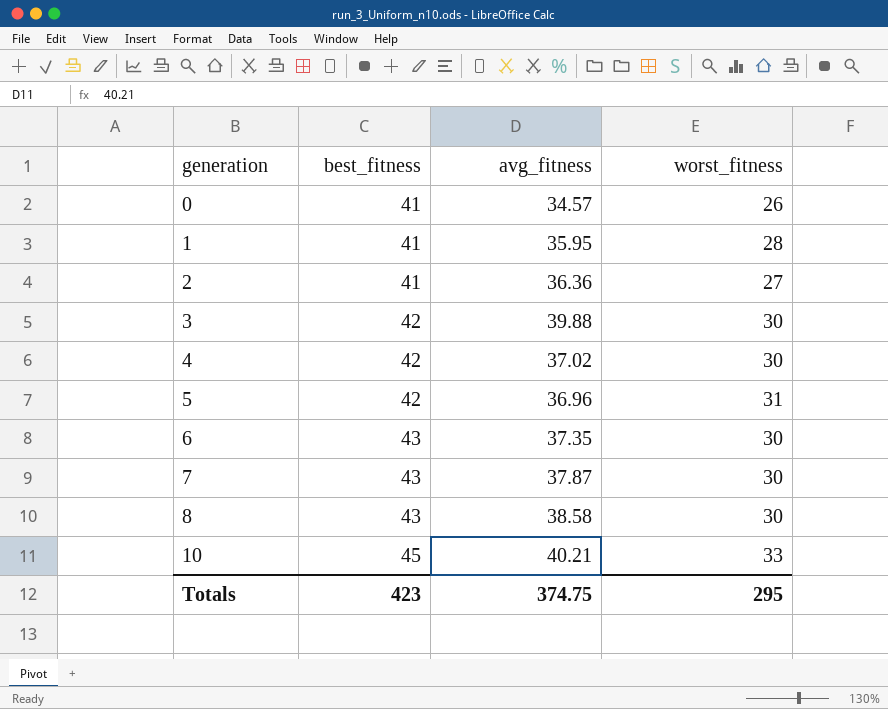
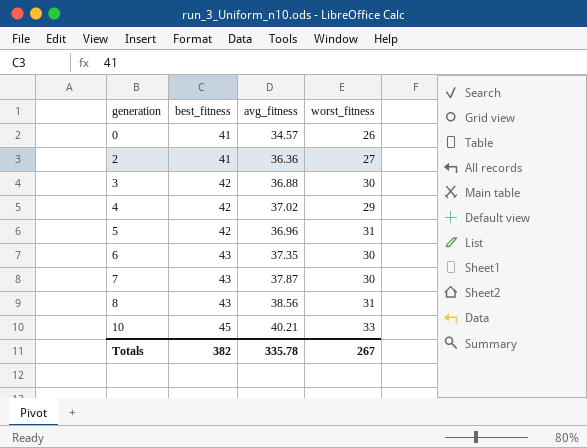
row 1: 41 | 35.95 | 28 -> none
3 | avg_fitness: 39.88 -> 36.88
4 | worst_fitness: 30 -> 29
8 | avg_fitness: 38.58 -> 38.56
8 | worst_fitness: 30 -> 31
Totals | best_fitness: 423 -> 382
Totals | avg_fitness: 374.75 -> 335.78
Totals | worst_fitness: 295 -> 267

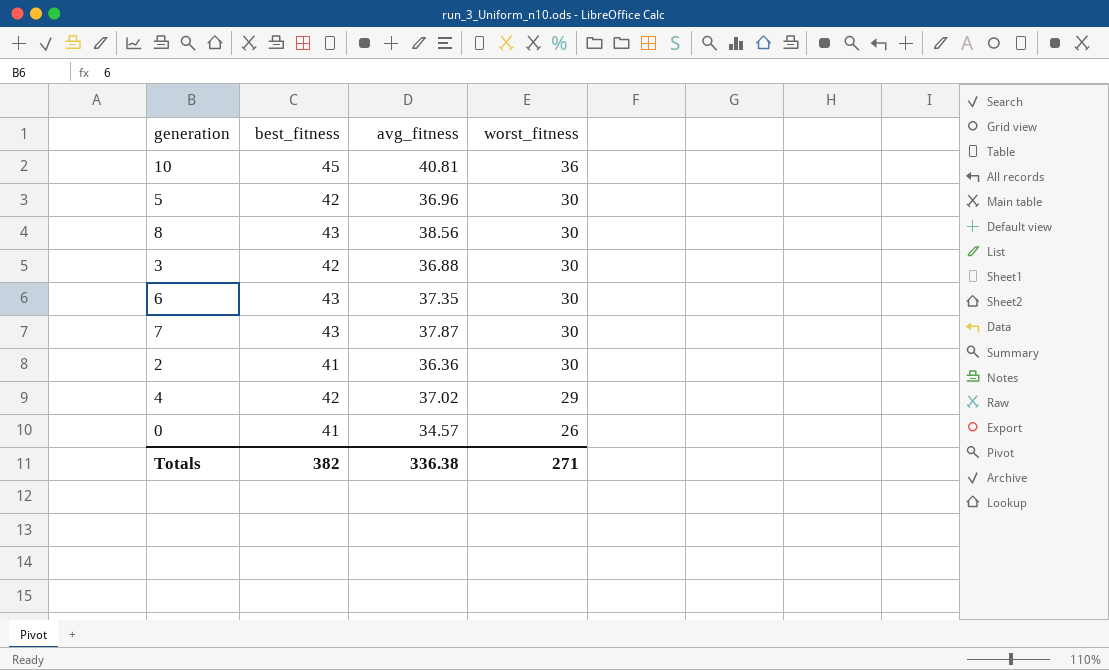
row order: generation ascending -> worst_fitness descending
10 | avg_fitness: 40.21 -> 40.81
10 | worst_fitness: 33 -> 36
5 | worst_fitness: 31 -> 30
8 | worst_fitness: 31 -> 30
2 | worst_fitness: 27 -> 30
Totals | avg_fitness: 335.78 -> 336.38
Totals | worst_fitness: 267 -> 271

